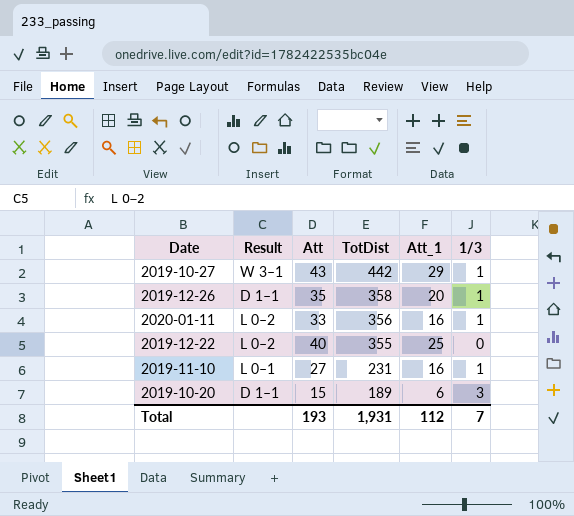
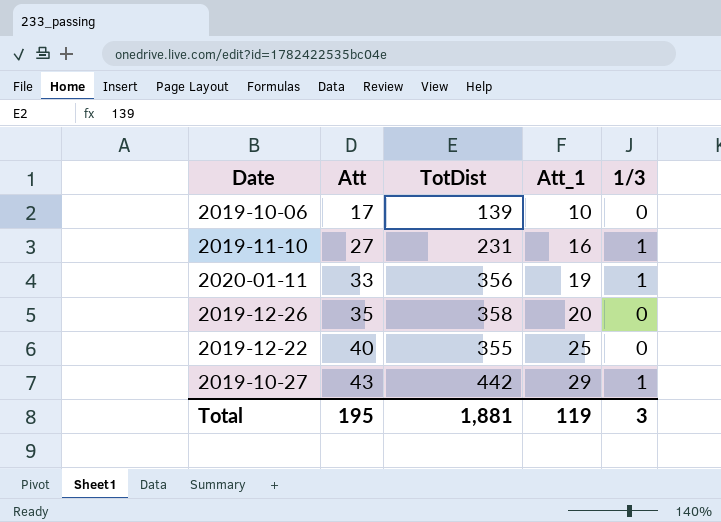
row order: TotDist descending -> Att ascending
column Result | position: 2 -> none
row 2019-10-20: D 1–1 | 15 | 189 | 6 | 3 -> none
row 2019-10-06: none -> 17 | 139 | 10 | 0
2020-01-11 | Att_1: 16 -> 19
2019-12-26 | 1/3: 1 -> 0
Total | Att: 193 -> 195
Total | TotDist: 1,931 -> 1,881
Total | Att_1: 112 -> 119
Total | 1/3: 7 -> 3

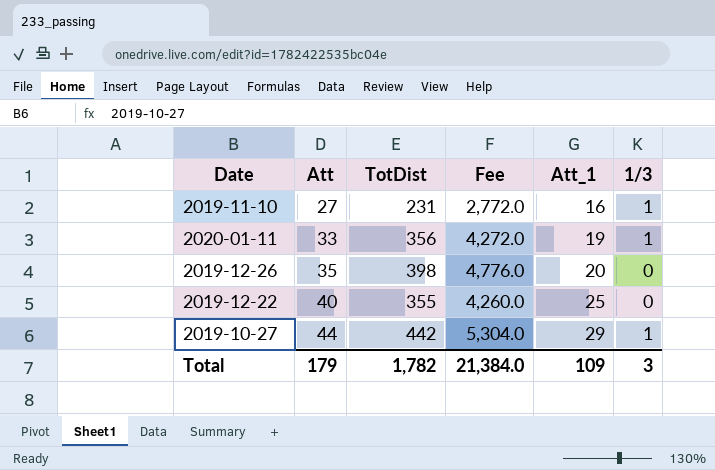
column Fee | formula: none -> [TotDist] * 12
row 2019-10-06: 17 | 139 | 10 | 0 -> none
2019-12-26 | TotDist: 358 -> 398
2019-10-27 | Att: 43 -> 44
Total | Att: 195 -> 179
Total | TotDist: 1,881 -> 1,782
Total | Att_1: 119 -> 109

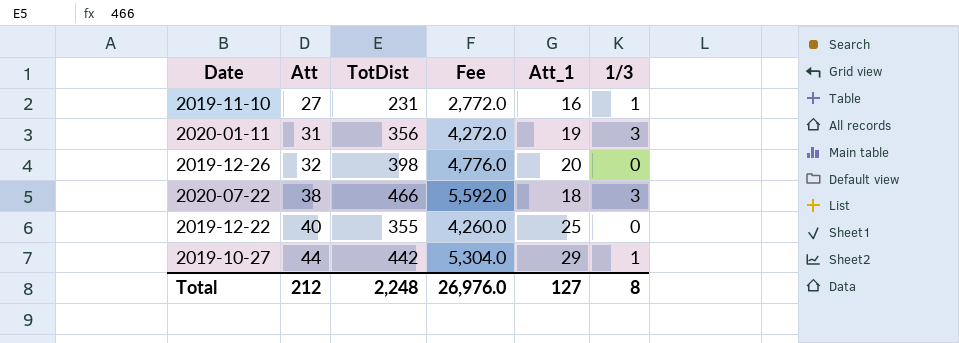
2020-01-11 | Att: 33 -> 31
2020-01-11 | 1/3: 1 -> 3
2019-12-26 | Att: 35 -> 32
row 2020-07-22: none -> 38 | 466 | 5,592.0 | 18 | 3
Total | Att: 179 -> 212
Total | TotDist: 1,782 -> 2,248
Total | Fee: 21,384.0 -> 26,976.0
Total | Att_1: 109 -> 127
Total | 1/3: 3 -> 8

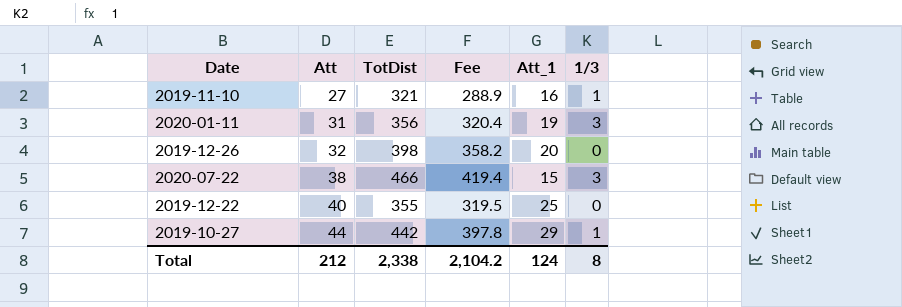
column Fee | formula: [TotDist] * 12 -> [TotDist] * 0.9
2019-11-10 | TotDist: 231 -> 321
2020-07-22 | Att_1: 18 -> 15
Total | TotDist: 2,248 -> 2,338
Total | Fee: 26,976.0 -> 2,104.2
Total | Att_1: 127 -> 124

